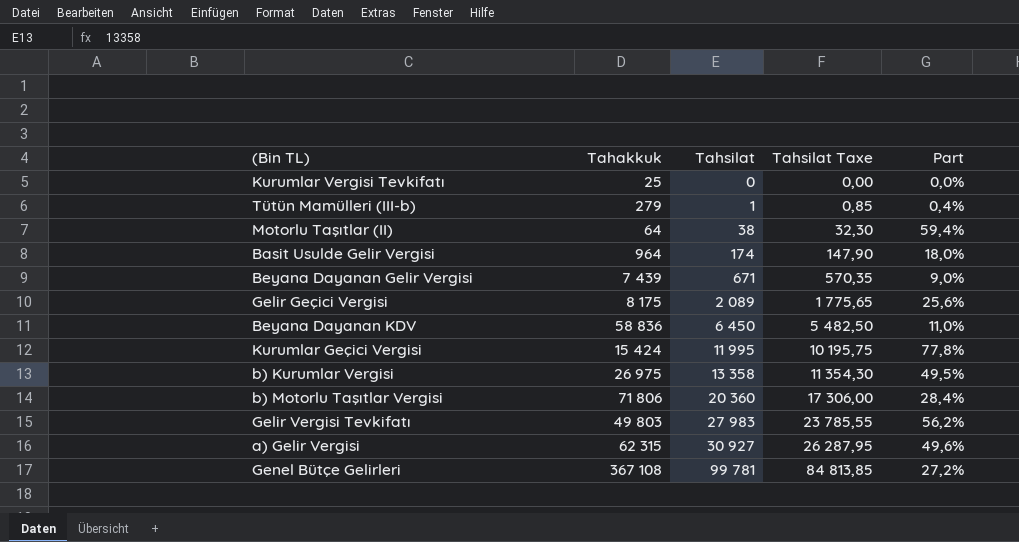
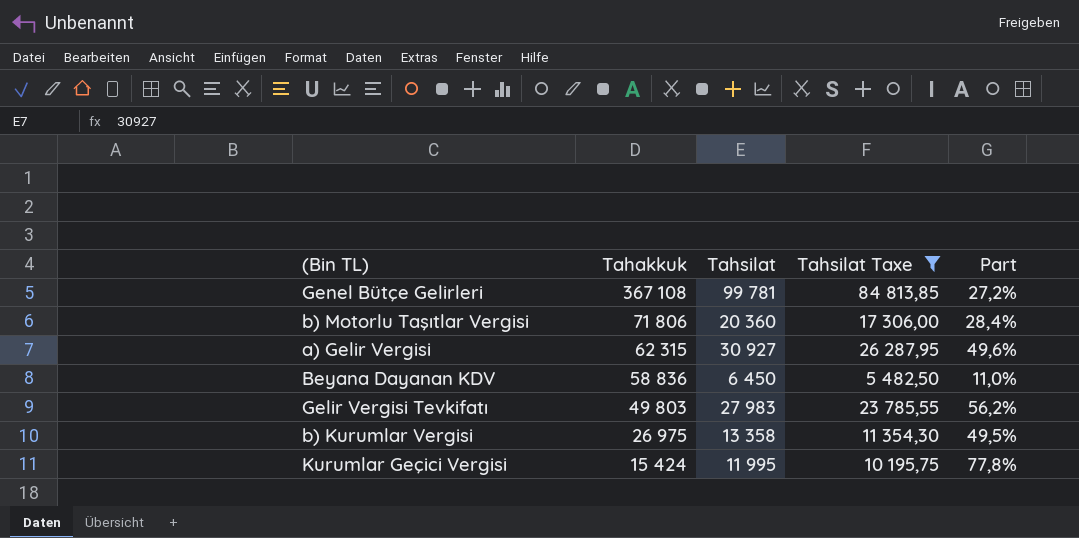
filter: none -> Tahsilat Taxe >= 5 482,50
row order: Tahsilat ascending -> Tahakkuk descending

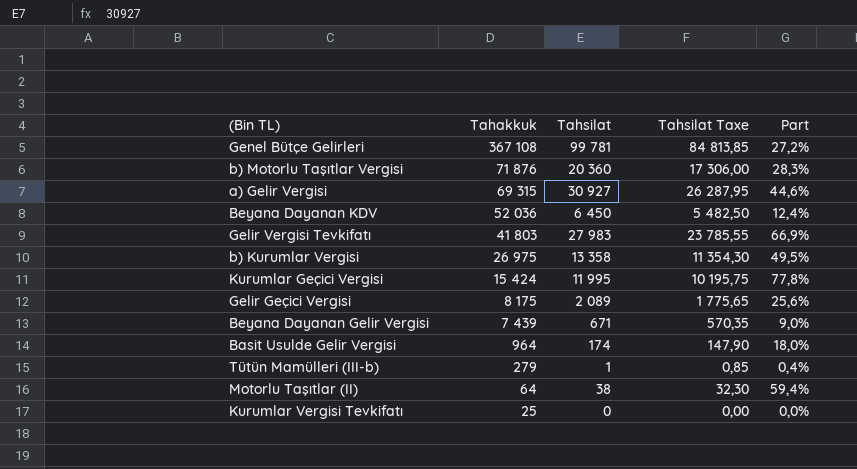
filter: Tahsilat Taxe >= 5 482,50 -> none
b) Motorlu Taşıtlar Vergisi | Tahakkuk: 71 806 -> 71 876
b) Motorlu Taşıtlar Vergisi | Part: 28,4% -> 28,3%
a) Gelir Vergisi | Tahakkuk: 62 315 -> 69 315
a) Gelir Vergisi | Part: 49,6% -> 44,6%
Beyana Dayanan KDV | Tahakkuk: 58 836 -> 52 036
Beyana Dayanan KDV | Part: 11,0% -> 12,4%
Gelir Vergisi Tevkifatı | Tahakkuk: 49 803 -> 41 803
Gelir Vergisi Tevkifatı | Part: 56,2% -> 66,9%

